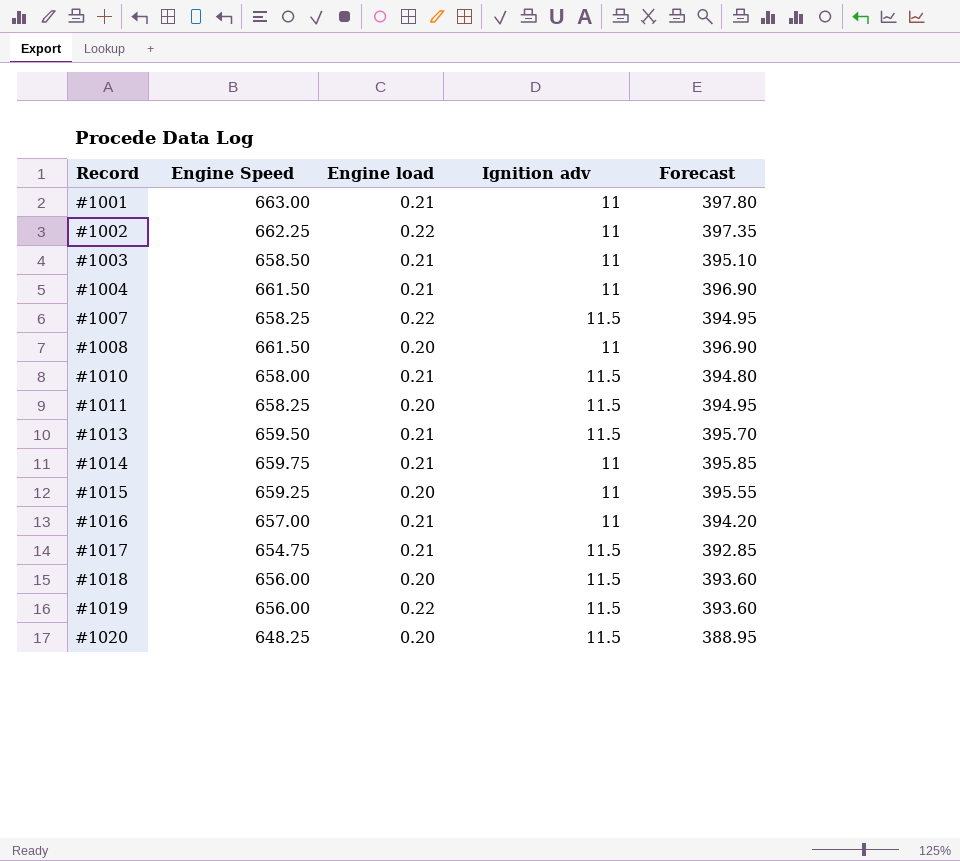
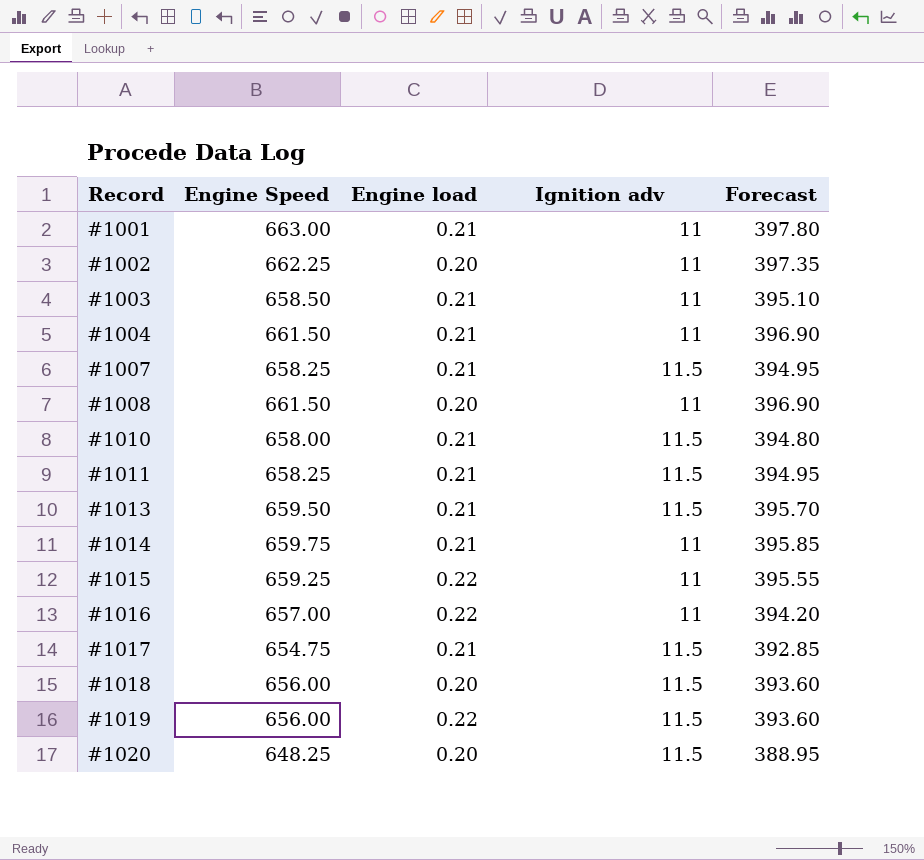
#1002 | Engine load: 0.22 -> 0.20
#1007 | Engine load: 0.22 -> 0.21
#1011 | Engine load: 0.20 -> 0.21
#1015 | Engine load: 0.20 -> 0.22
#1016 | Engine load: 0.21 -> 0.22

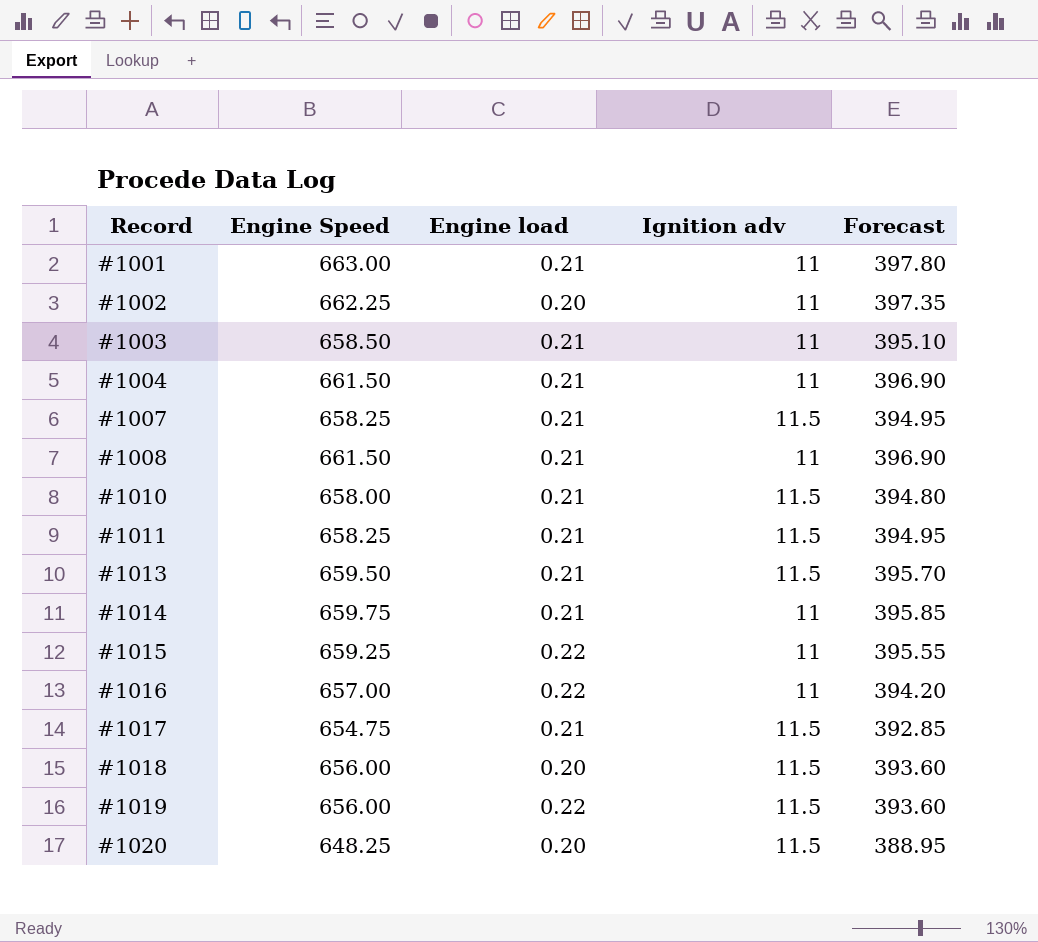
#1008 | Engine load: 0.20 -> 0.21

